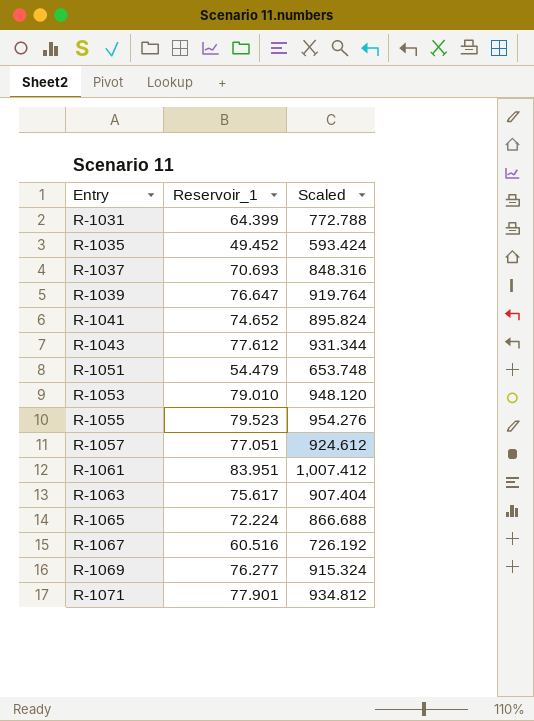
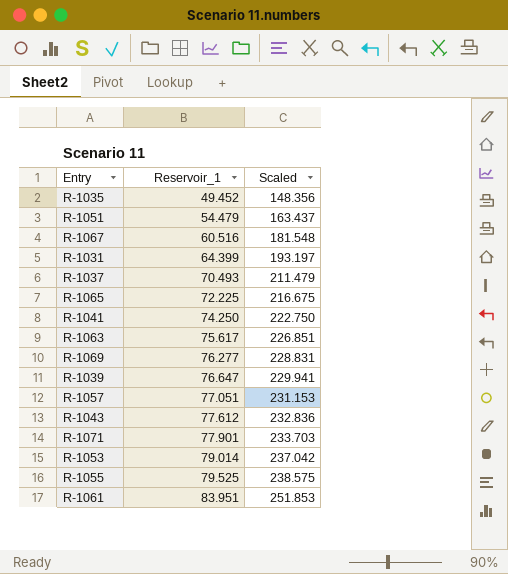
row order: Entry ascending -> Reservoir_1 ascending
column Scaled | formula: [Reservoir_1] * 12 -> [Reservoir_1] * 3
R-1037 | Reservoir_1: 70.693 -> 70.493
R-1065 | Reservoir_1: 72.224 -> 72.225
R-1041 | Reservoir_1: 74.652 -> 74.250
R-1053 | Reservoir_1: 79.010 -> 79.014
R-1055 | Reservoir_1: 79.523 -> 79.525

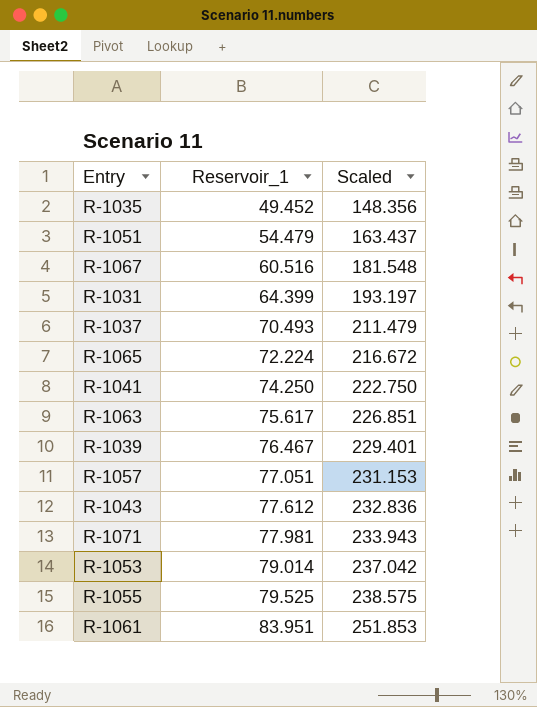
row R-1069: 76.277 | 228.831 -> none
R-1065 | Reservoir_1: 72.225 -> 72.224
R-1065 | Scaled: 216.675 -> 216.672
R-1039 | Reservoir_1: 76.647 -> 76.467
R-1039 | Scaled: 229.941 -> 229.401
R-1071 | Reservoir_1: 77.901 -> 77.981
R-1071 | Scaled: 233.703 -> 233.943

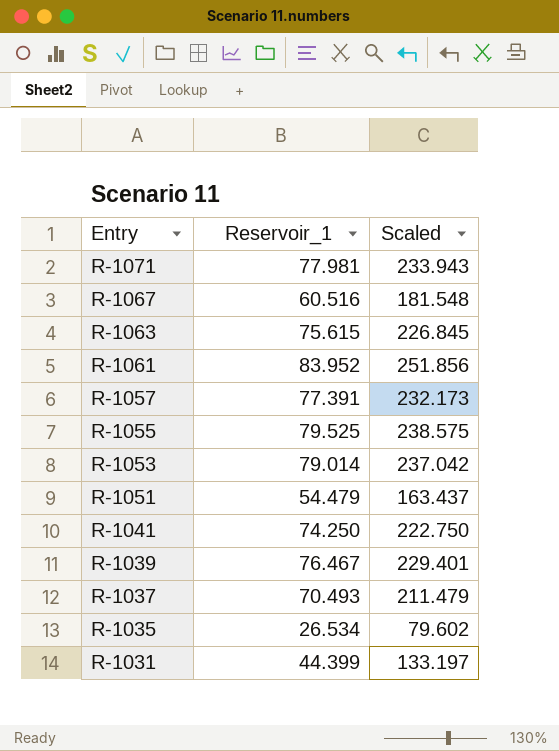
row order: Reservoir_1 ascending -> Entry descending
row R-1065: 72.224 | 216.672 -> none
row R-1043: 77.612 | 232.836 -> none
R-1063 | Reservoir_1: 75.617 -> 75.615
R-1063 | Scaled: 226.851 -> 226.845
R-1061 | Reservoir_1: 83.951 -> 83.952
R-1061 | Scaled: 251.853 -> 251.856
R-1057 | Reservoir_1: 77.051 -> 77.391
R-1057 | Scaled: 231.153 -> 232.173
R-1035 | Reservoir_1: 49.452 -> 26.534
R-1035 | Scaled: 148.356 -> 79.602
R-1031 | Reservoir_1: 64.399 -> 44.399
R-1031 | Scaled: 193.197 -> 133.197

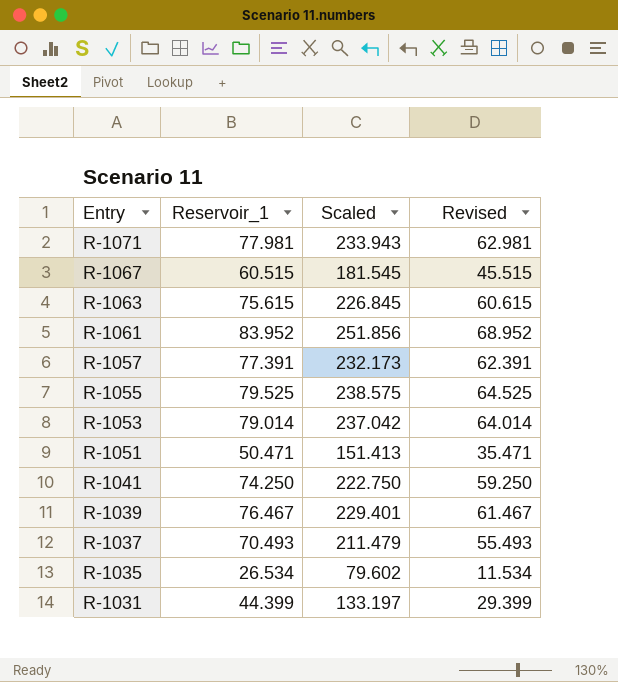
column Revised | formula: none -> [Reservoir_1] - 15
R-1067 | Reservoir_1: 60.516 -> 60.515
R-1067 | Scaled: 181.548 -> 181.545
R-1051 | Reservoir_1: 54.479 -> 50.471
R-1051 | Scaled: 163.437 -> 151.413

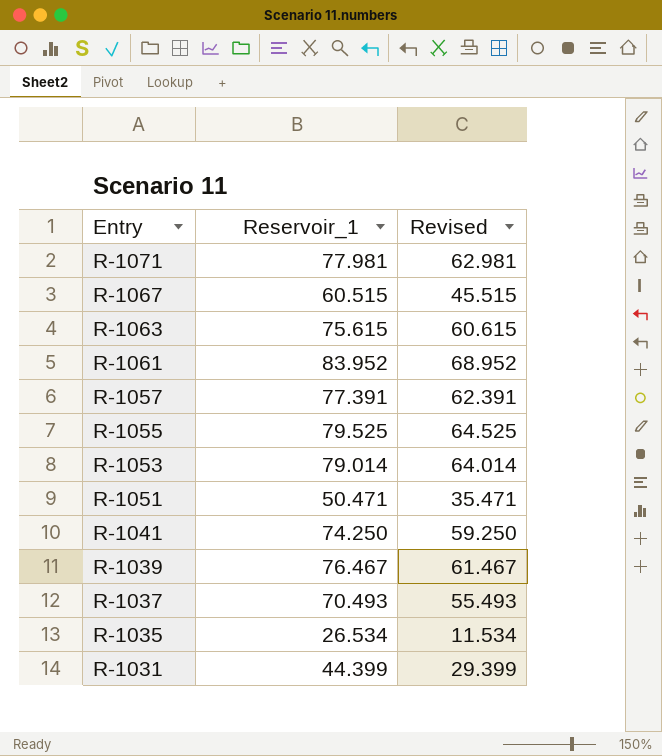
column Scaled | formula: [Reservoir_1] * 3 -> none

